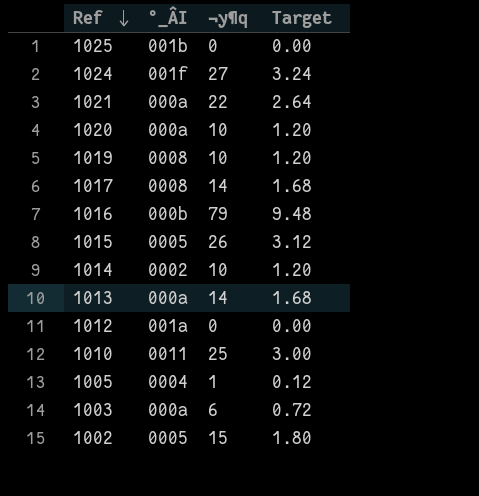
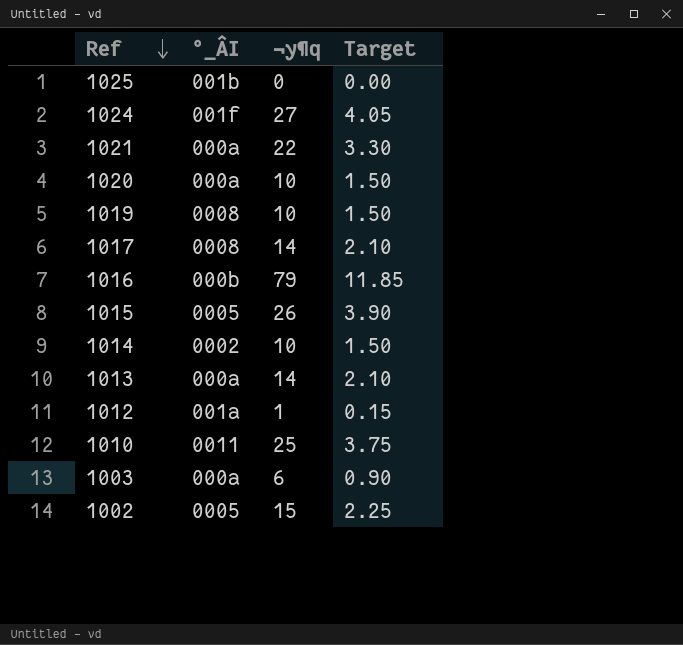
column Target | formula: [¬y¶q] * 0.12 -> [¬y¶q] * 0.15
row 1005: 0004 | 1 | 0.12 -> none
1012 | ¬y¶q: 0 -> 1

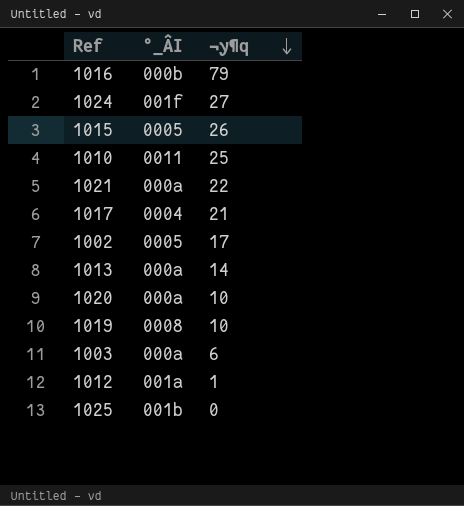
row order: Ref descending -> ¬y¶q descending
column Target | formula: [¬y¶q] * 0.15 -> none
row 1014: 0002 | 10 | 1.50 -> none
1017 | °_ÂI: 0008 -> 0004
1017 | ¬y¶q: 14 -> 21
1002 | ¬y¶q: 15 -> 17

